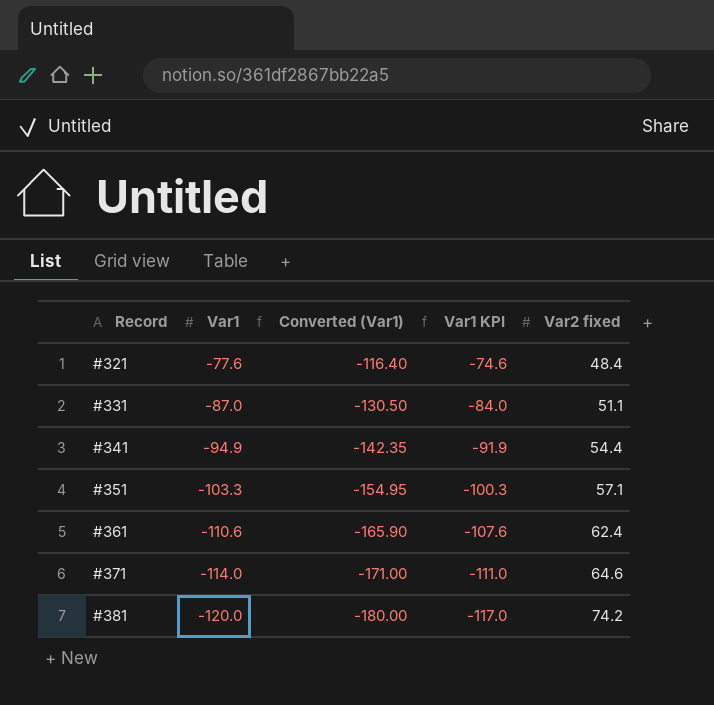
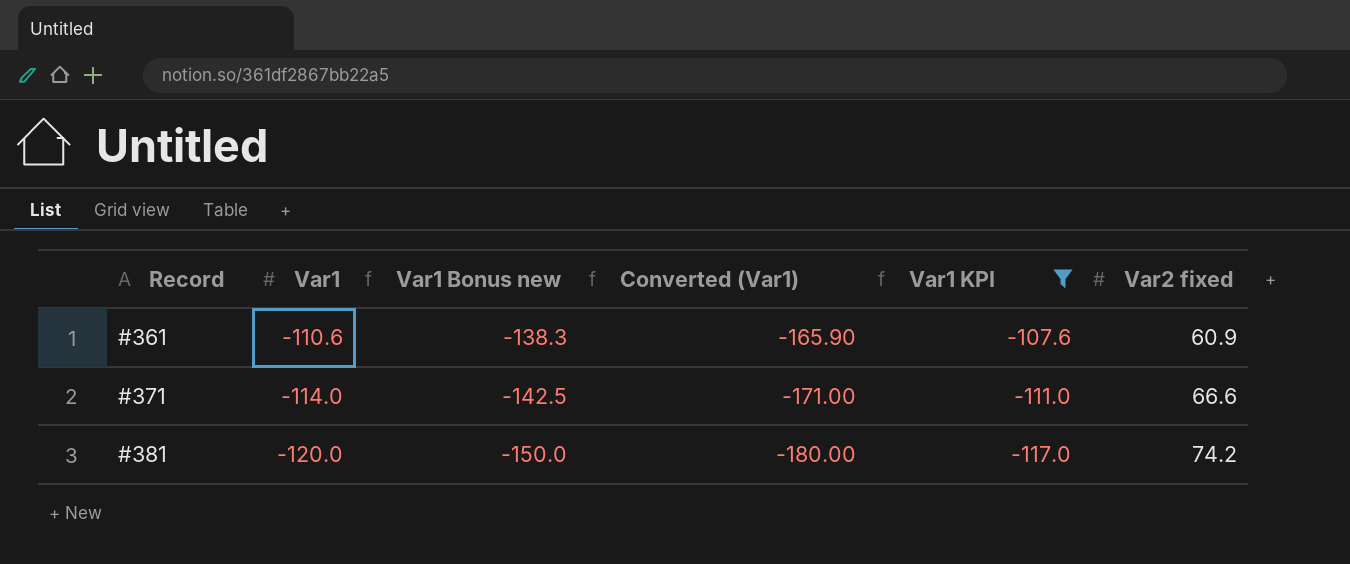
filter: none -> Var1 KPI <= -107.6
column Var1 Bonus new | formula: none -> [Var1] * 1.25
#361 | Var2 fixed: 62.4 -> 60.9
#371 | Var2 fixed: 64.6 -> 66.6

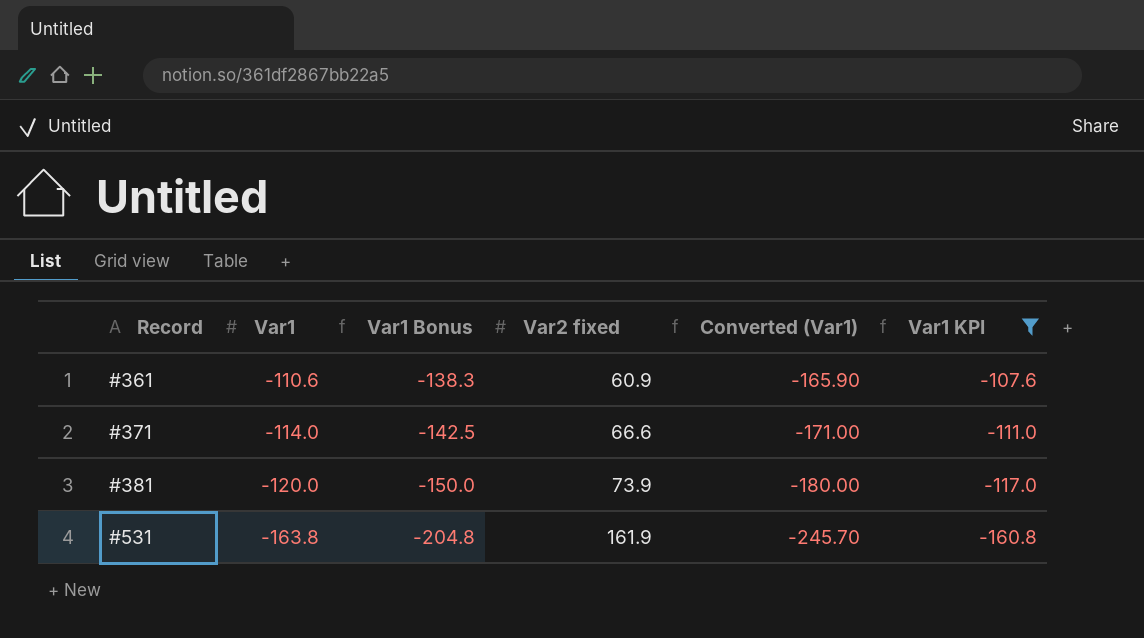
column name: Var1 Bonus new -> Var1 Bonus
column Var2 fixed | position: 6 -> 4
#381 | Var2 fixed: 74.2 -> 73.9
row #531: none -> -163.8 | -204.8 | 161.9 | -245.70 | -160.8

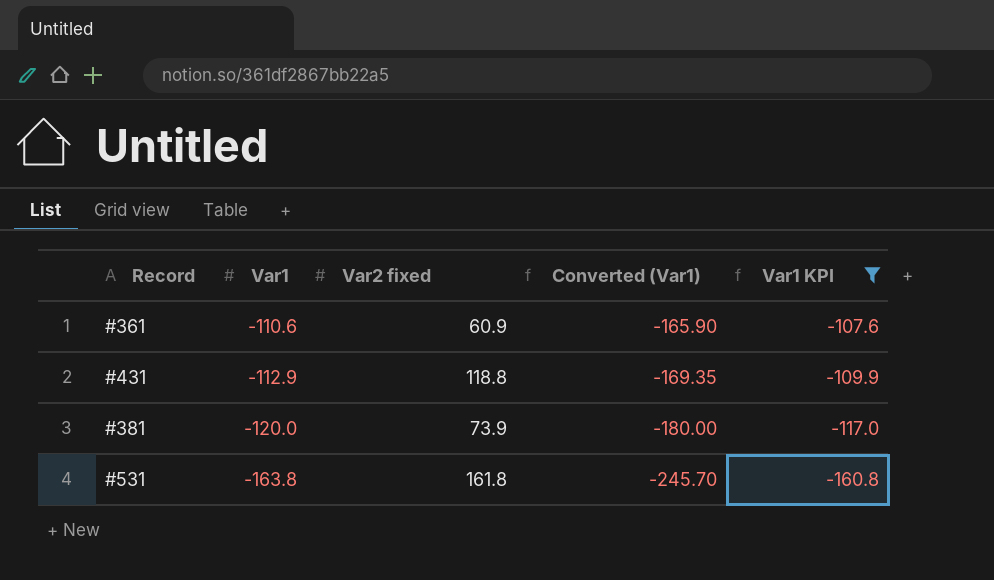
column Var1 Bonus | formula: [Var1] * 1.25 -> none
row #371: -114.0 | -142.5 | 66.6 | -171.00 | -111.0 -> none
row #431: none -> -112.9 | 118.8 | -169.35 | -109.9
#531 | Var2 fixed: 161.9 -> 161.8

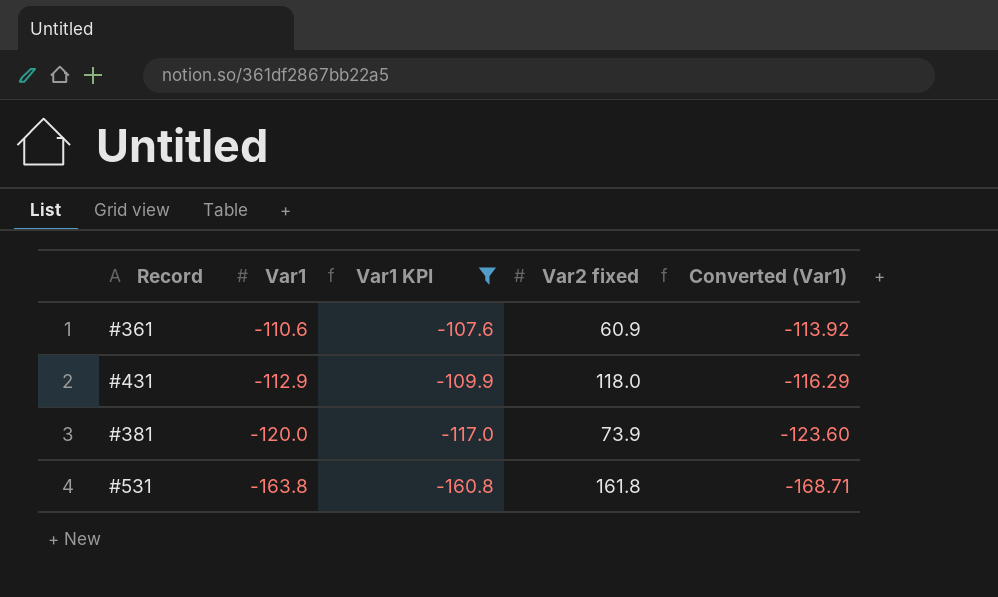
column Var1 KPI | position: 5 -> 3
column Converted (Var1) | formula: [Var1] * 1.5 -> [Var1] * 1.03
#431 | Var2 fixed: 118.8 -> 118.0

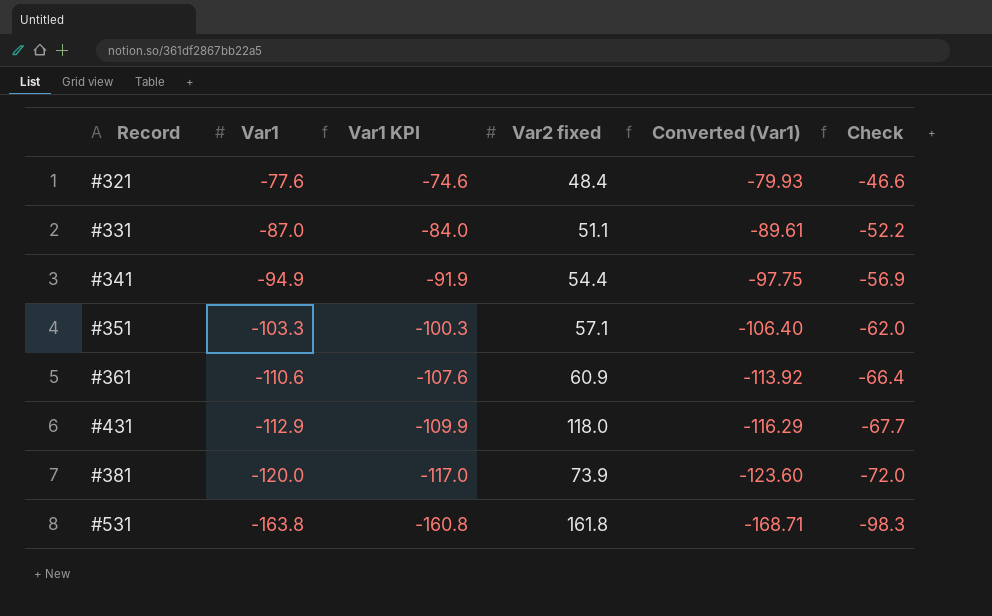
filter: Var1 KPI <= -107.6 -> none
column Check | formula: none -> [Var1] * 0.6

